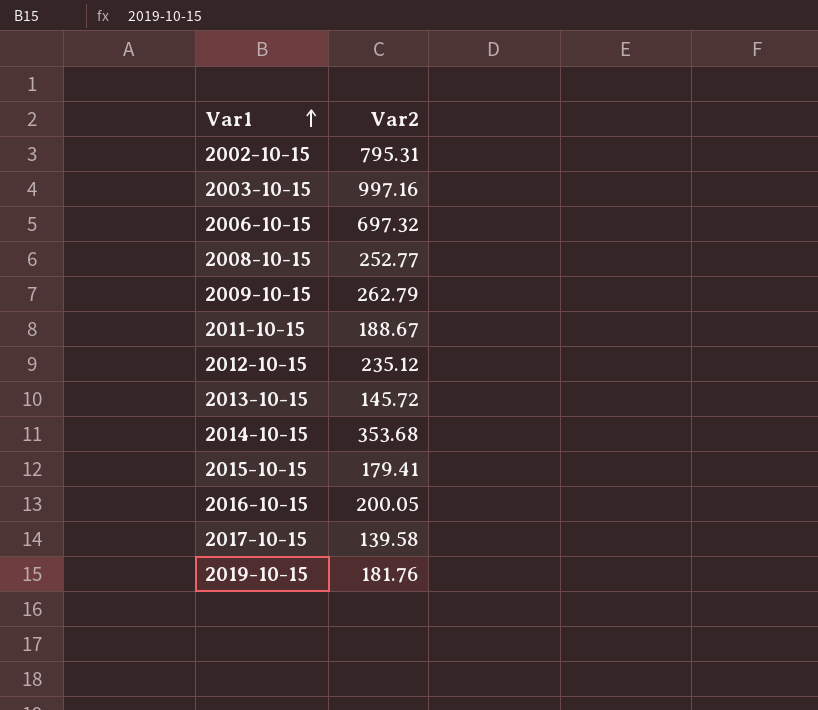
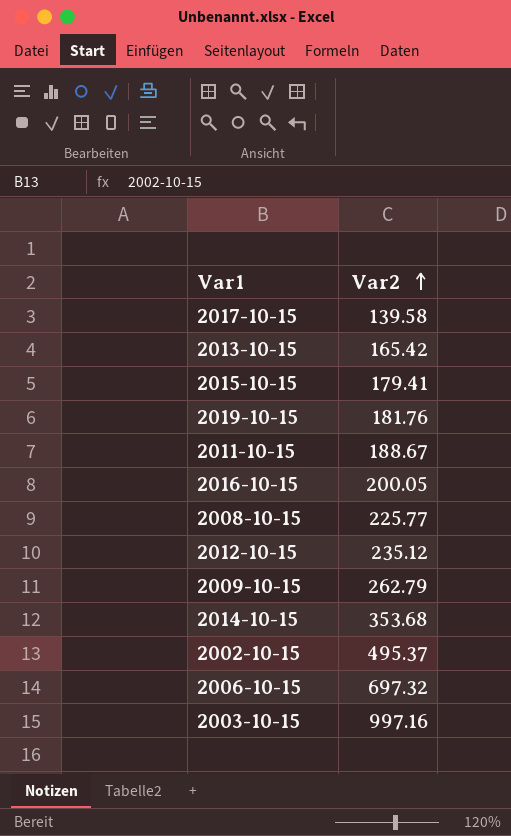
row order: Var1 ascending -> Var2 ascending
2013-10-15 | Var2: 145.72 -> 165.42
2008-10-15 | Var2: 252.77 -> 225.77
2002-10-15 | Var2: 795.31 -> 495.37

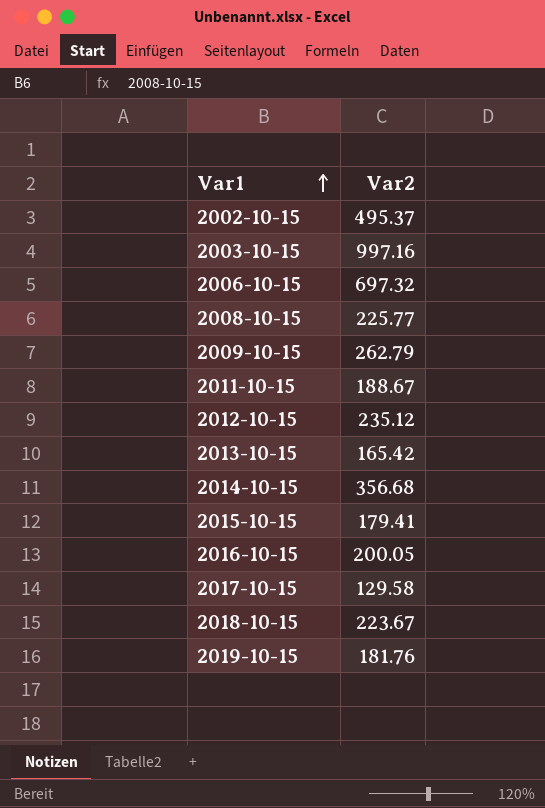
row order: Var2 ascending -> Var1 ascending
2014-10-15 | Var2: 353.68 -> 356.68
2017-10-15 | Var2: 139.58 -> 129.58
row 2018-10-15: none -> 223.67

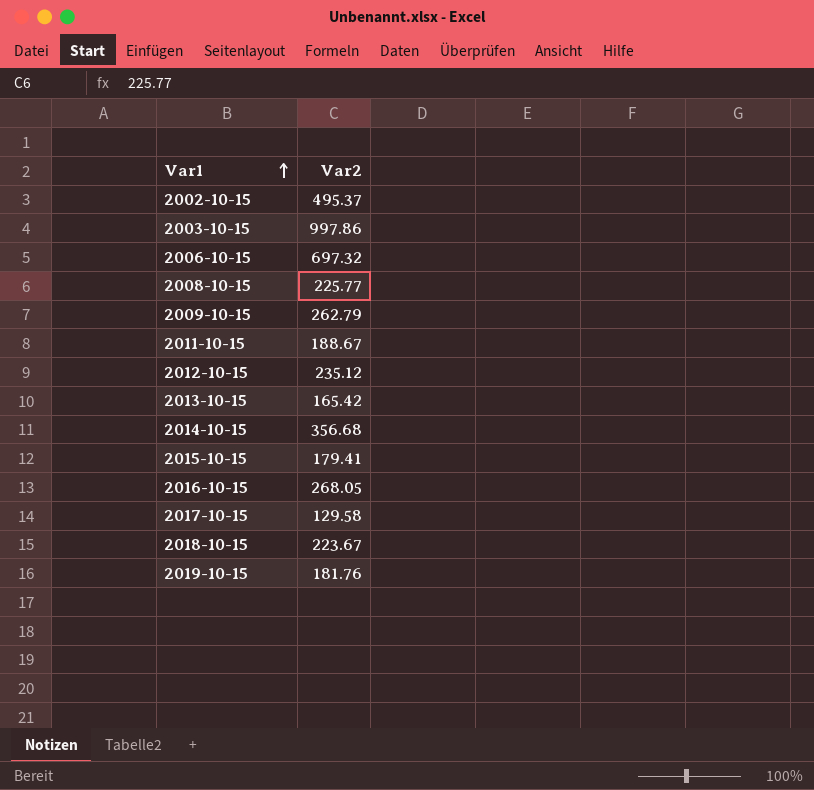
2003-10-15 | Var2: 997.16 -> 997.86
2016-10-15 | Var2: 200.05 -> 268.05

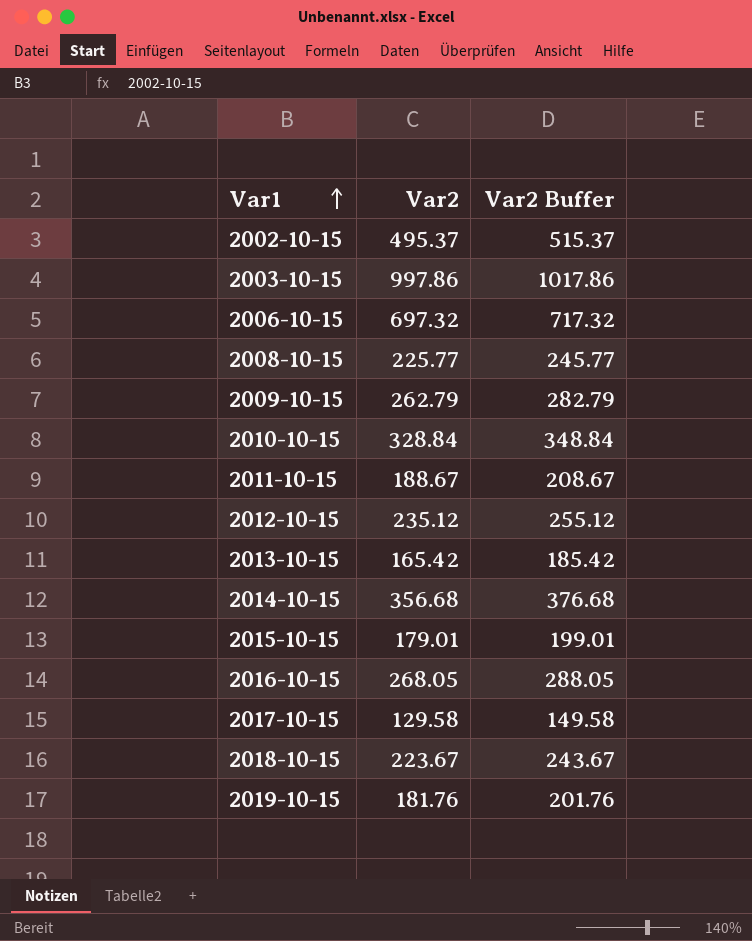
column Var2 Buffer | formula: none -> [Var2] + 20
row 2010-10-15: none -> 328.84 | 348.84
2015-10-15 | Var2: 179.41 -> 179.01

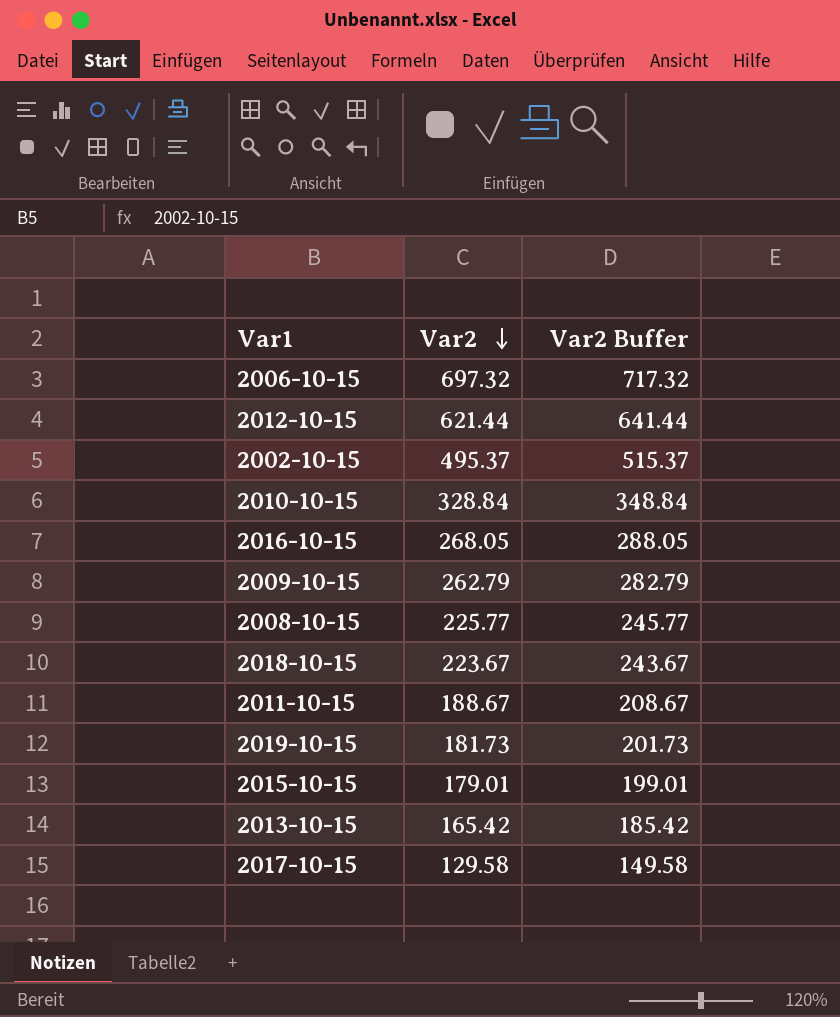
row order: Var1 ascending -> Var2 descending
row 2003-10-15: 997.86 | 1017.86 -> none
row 2014-10-15: 356.68 | 376.68 -> none
2012-10-15 | Var2: 235.12 -> 621.44
2012-10-15 | Var2 Buffer: 255.12 -> 641.44
2019-10-15 | Var2: 181.76 -> 181.73
2019-10-15 | Var2 Buffer: 201.76 -> 201.73

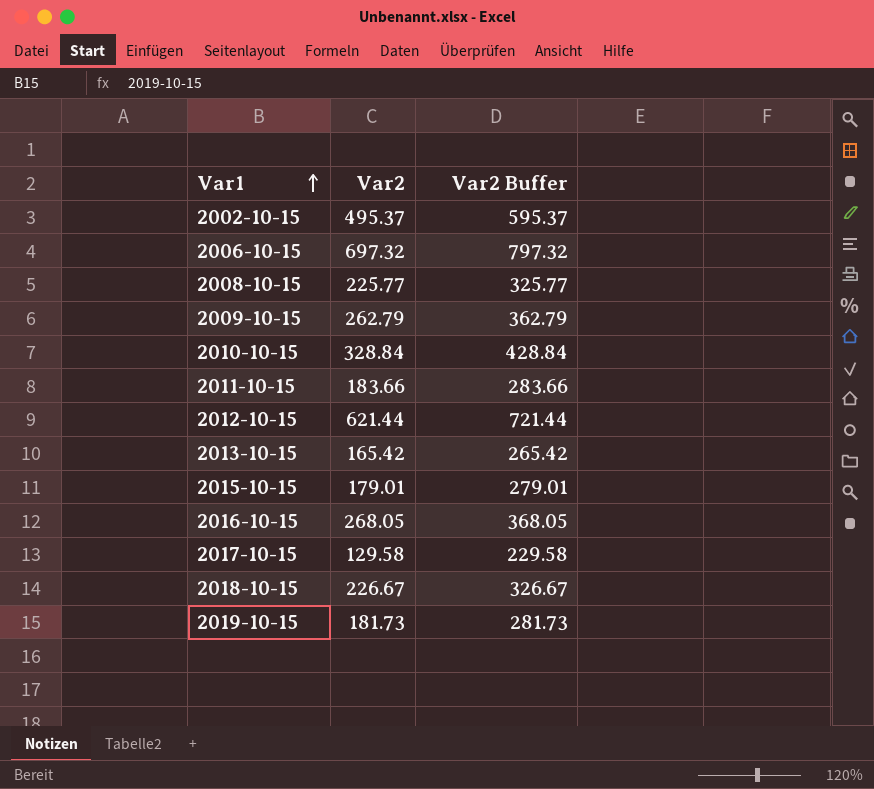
row order: Var2 descending -> Var1 ascending
column Var2 Buffer | formula: [Var2] + 20 -> [Var2] + 100
2011-10-15 | Var2: 188.67 -> 183.66
2018-10-15 | Var2: 223.67 -> 226.67

